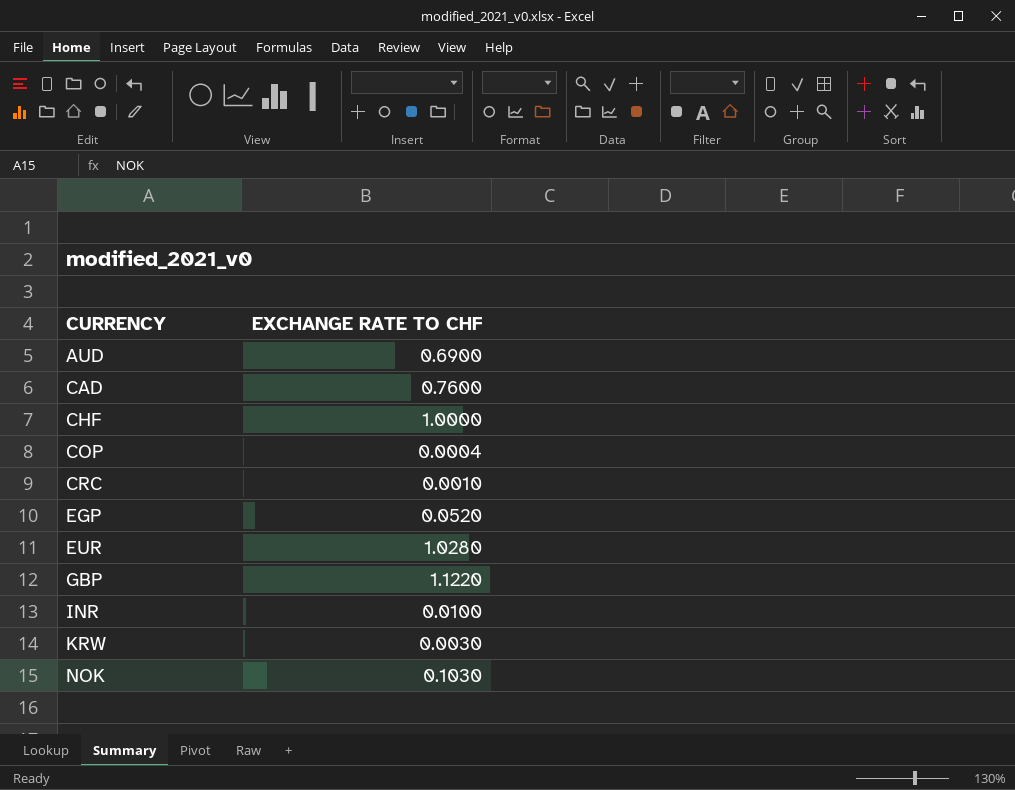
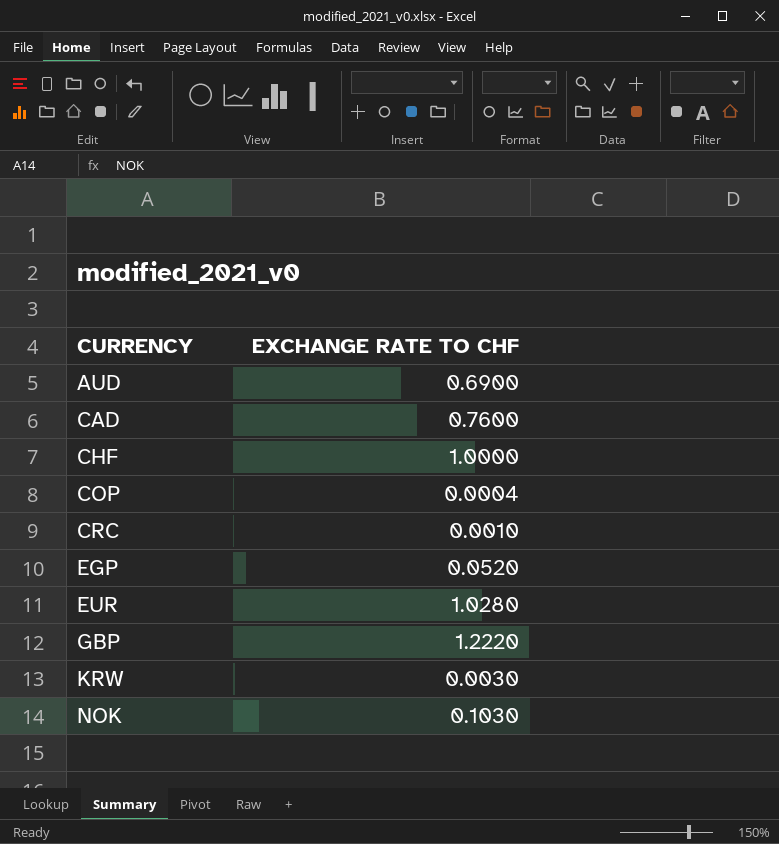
row INR: 0.0100 -> none
GBP | EXCHANGE RATE TO CHF: 1.1220 -> 1.2220

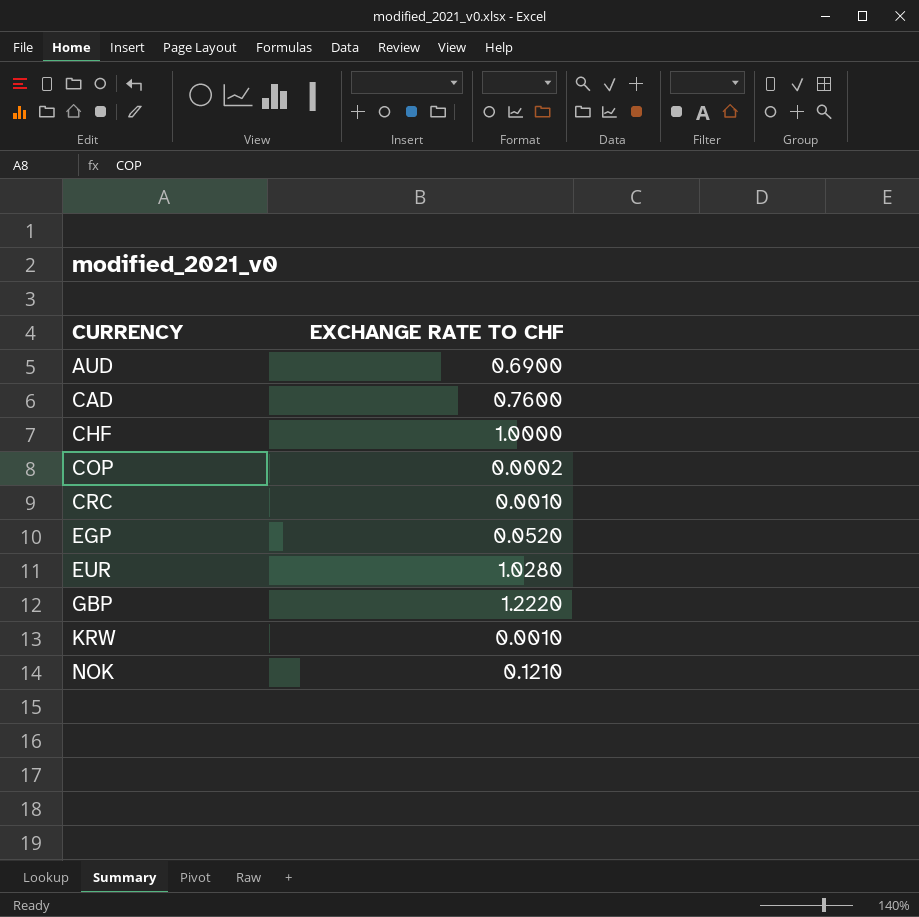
COP | EXCHANGE RATE TO CHF: 0.0004 -> 0.0002
KRW | EXCHANGE RATE TO CHF: 0.0030 -> 0.0010
NOK | EXCHANGE RATE TO CHF: 0.1030 -> 0.1210

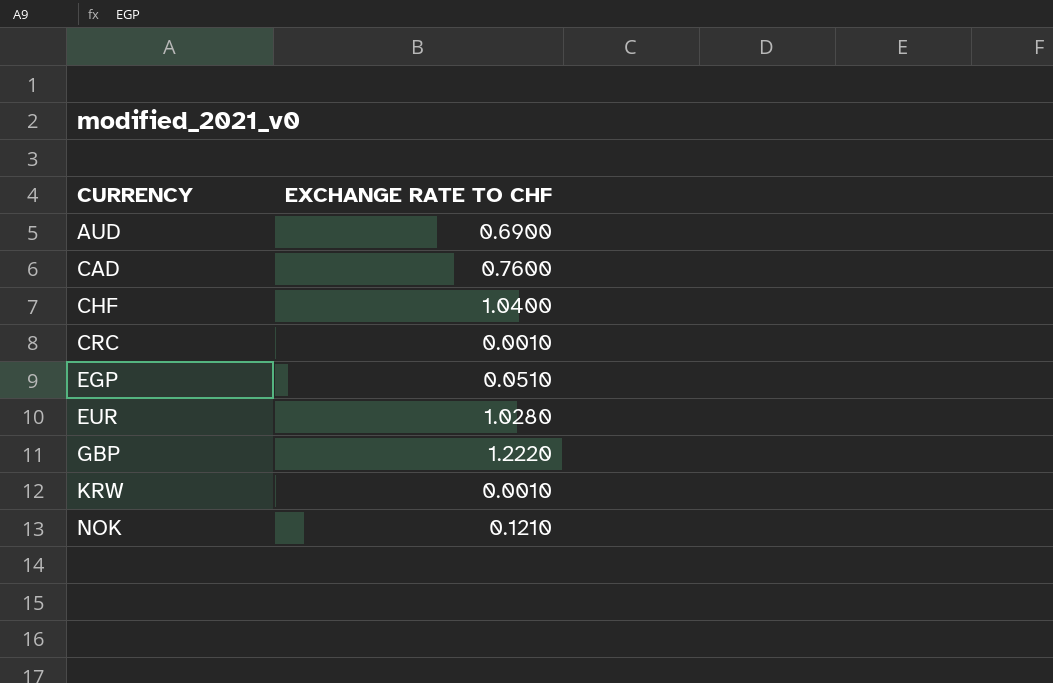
row COP: 0.0002 -> none
CHF | EXCHANGE RATE TO CHF: 1.0000 -> 1.0400
EGP | EXCHANGE RATE TO CHF: 0.0520 -> 0.0510

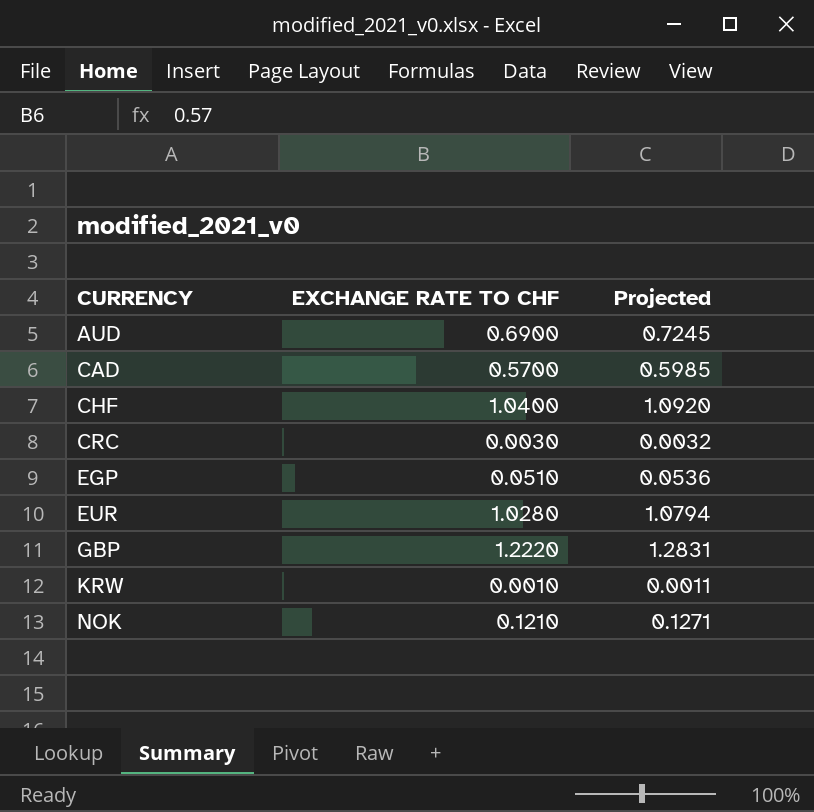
column Projected | formula: none -> [EXCHANGE RATE TO CHF] * 1.05
CAD | EXCHANGE RATE TO CHF: 0.7600 -> 0.5700
CRC | EXCHANGE RATE TO CHF: 0.0010 -> 0.0030

